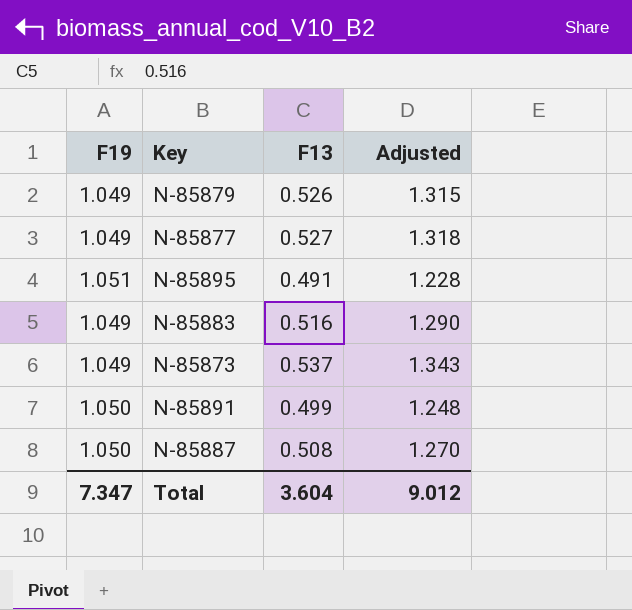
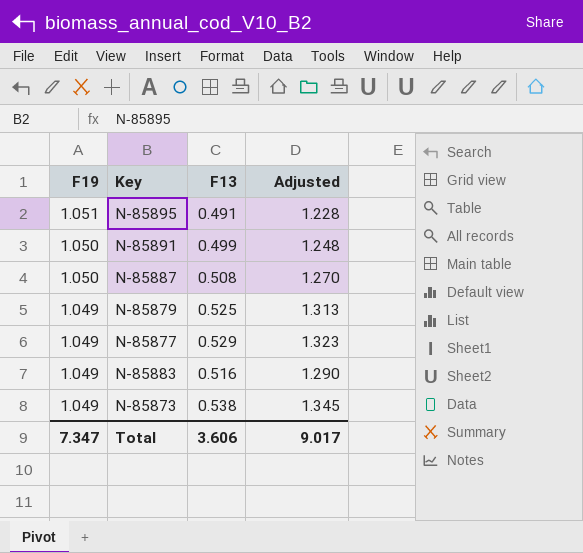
row order: none -> F19 descending
N-85879 | F13: 0.526 -> 0.525
N-85879 | Adjusted: 1.315 -> 1.313
N-85877 | F13: 0.527 -> 0.529
N-85877 | Adjusted: 1.318 -> 1.323
N-85873 | F13: 0.537 -> 0.538
N-85873 | Adjusted: 1.343 -> 1.345
Total | F13: 3.604 -> 3.606
Total | Adjusted: 9.012 -> 9.017

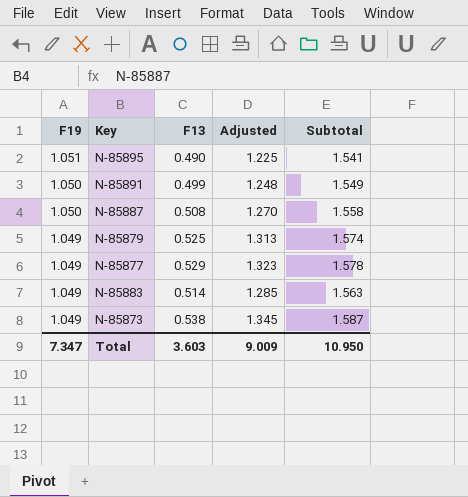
column Subtotal | formula: none -> [F19] + [F13]
N-85895 | F13: 0.491 -> 0.490
N-85895 | Adjusted: 1.228 -> 1.225
N-85883 | F13: 0.516 -> 0.514
N-85883 | Adjusted: 1.290 -> 1.285
Total | F13: 3.606 -> 3.603
Total | Adjusted: 9.017 -> 9.009

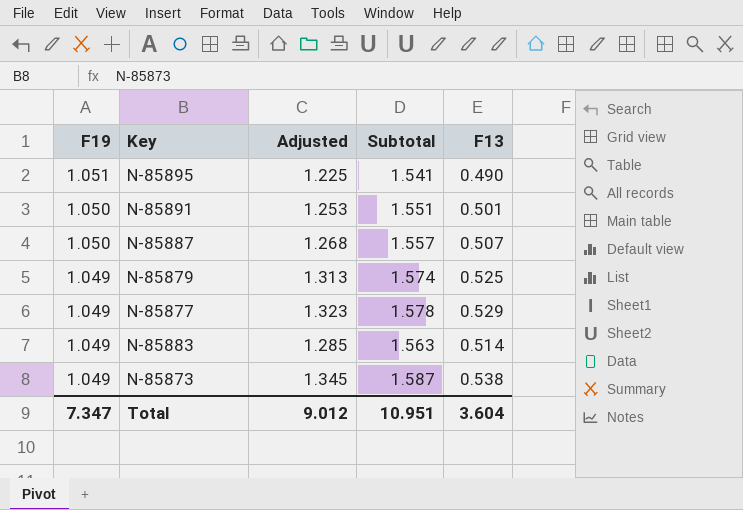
column F13 | position: 3 -> 5
N-85891 | Adjusted: 1.248 -> 1.253
N-85891 | Subtotal: 1.549 -> 1.551
N-85891 | F13: 0.499 -> 0.501
N-85887 | Adjusted: 1.270 -> 1.268
N-85887 | Subtotal: 1.558 -> 1.557
N-85887 | F13: 0.508 -> 0.507
Total | Adjusted: 9.009 -> 9.012
Total | Subtotal: 10.950 -> 10.951
Total | F13: 3.603 -> 3.604

